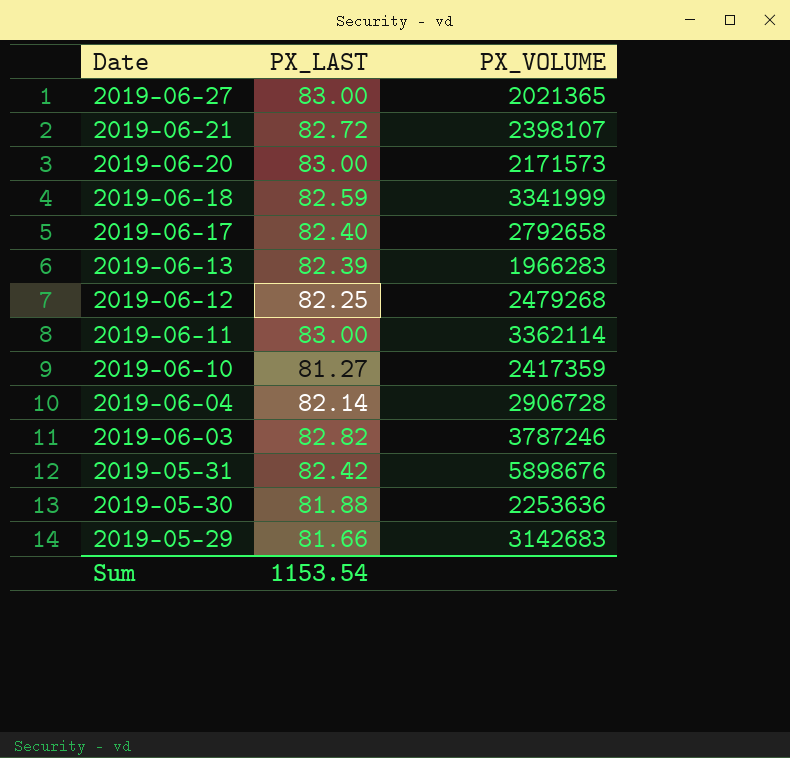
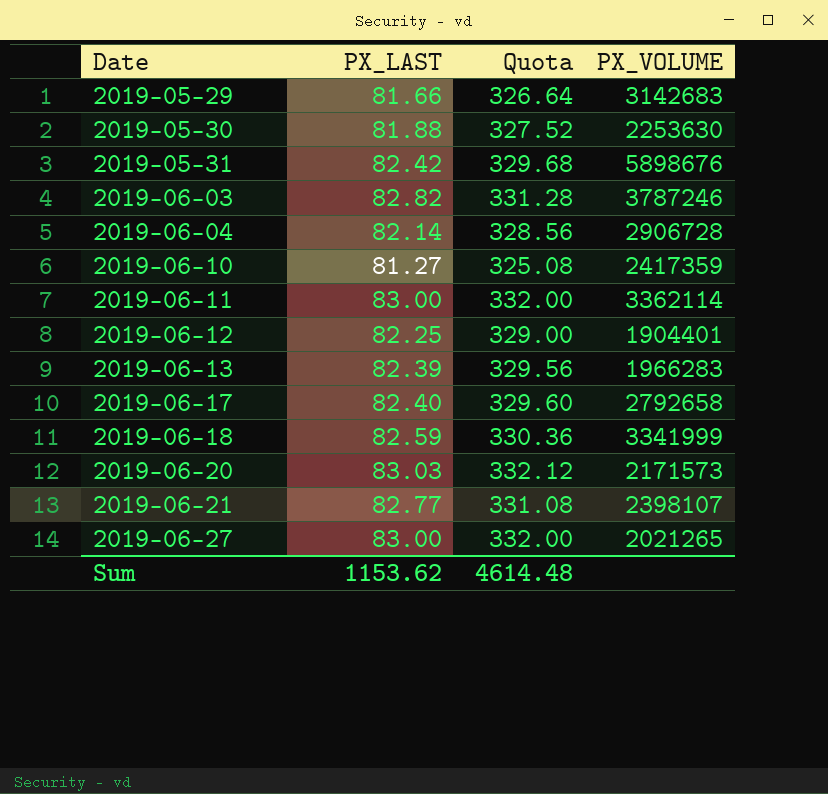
row order: Date descending -> Date ascending
column Quota | formula: none -> [PX_LAST] * 4
2019-05-30 | PX_VOLUME: 2253636 -> 2253630
2019-06-12 | PX_VOLUME: 2479268 -> 1904401
2019-06-20 | PX_LAST: 83.00 -> 83.03
2019-06-21 | PX_LAST: 82.72 -> 82.77
2019-06-27 | PX_VOLUME: 2021365 -> 2021265
Sum | PX_LAST: 1153.54 -> 1153.62

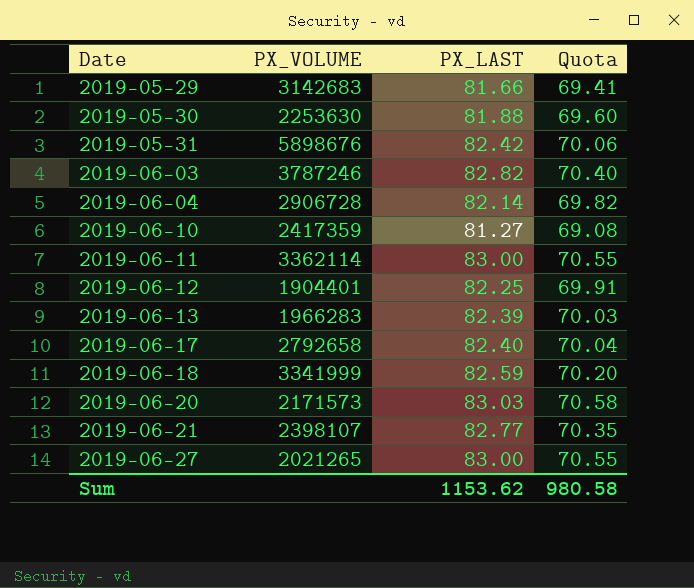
column PX_VOLUME | position: 4 -> 2
column Quota | formula: [PX_LAST] * 4 -> [PX_LAST] * 0.85
Sum | Quota: 4614.48 -> 980.58

